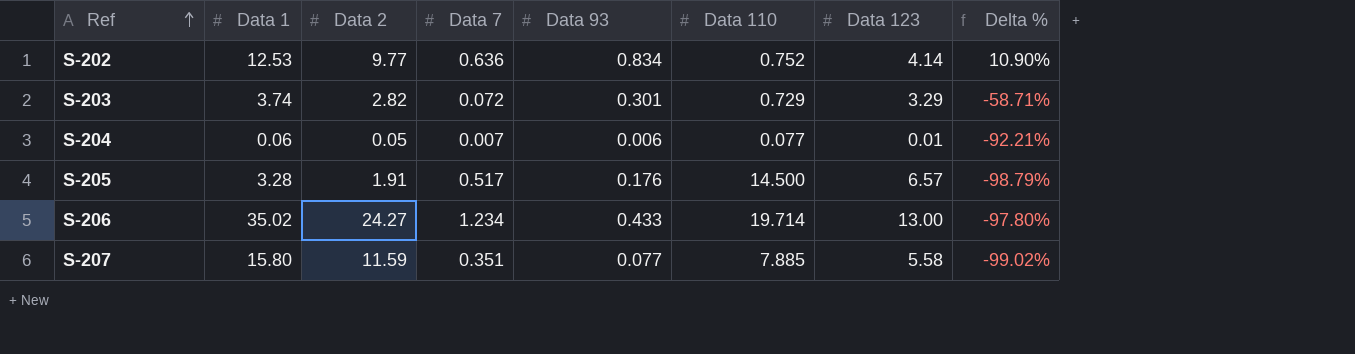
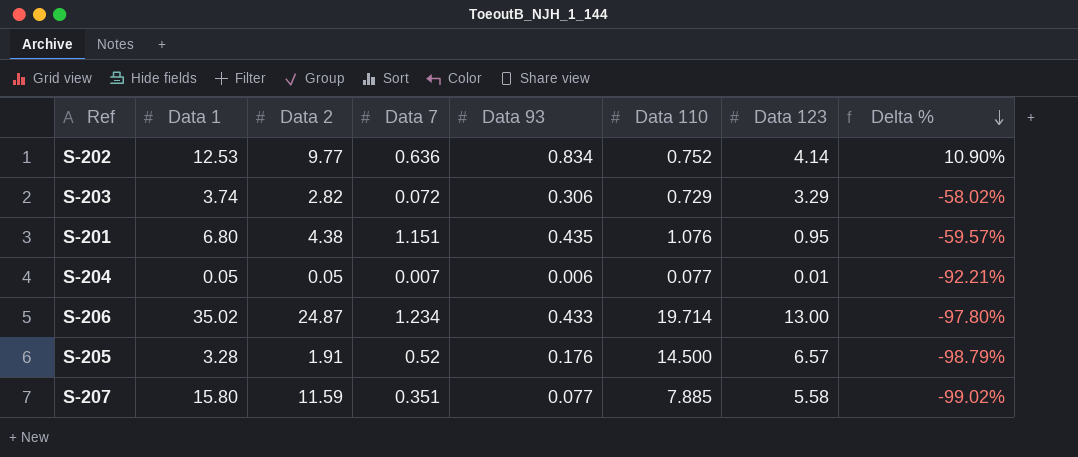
row order: Ref ascending -> Delta % descending
S-203 | Data 93: 0.301 -> 0.306
S-203 | Delta %: -58.71% -> -58.02%
row S-201: none -> 6.80 | 4.38 | 1.151 | 0.435 | 1.076 | 0.95 | -59.57%
S-204 | Data 1: 0.06 -> 0.05
S-206 | Data 2: 24.27 -> 24.87
S-205 | Data 7: 0.517 -> 0.52

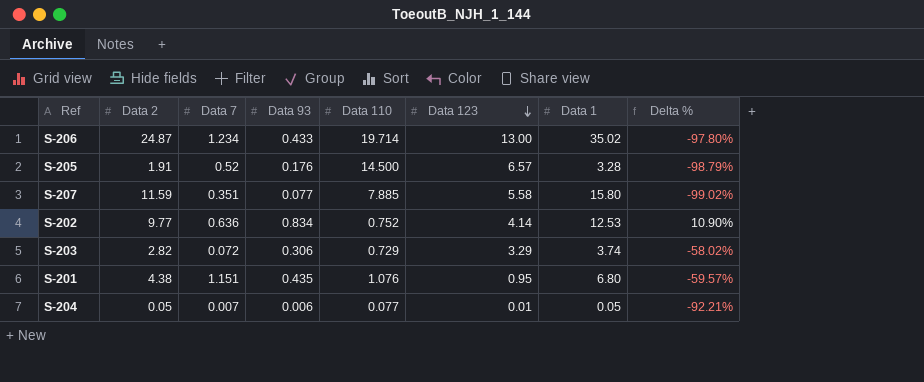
row order: Delta % descending -> Data 123 descending
column Data 1 | position: 2 -> 7

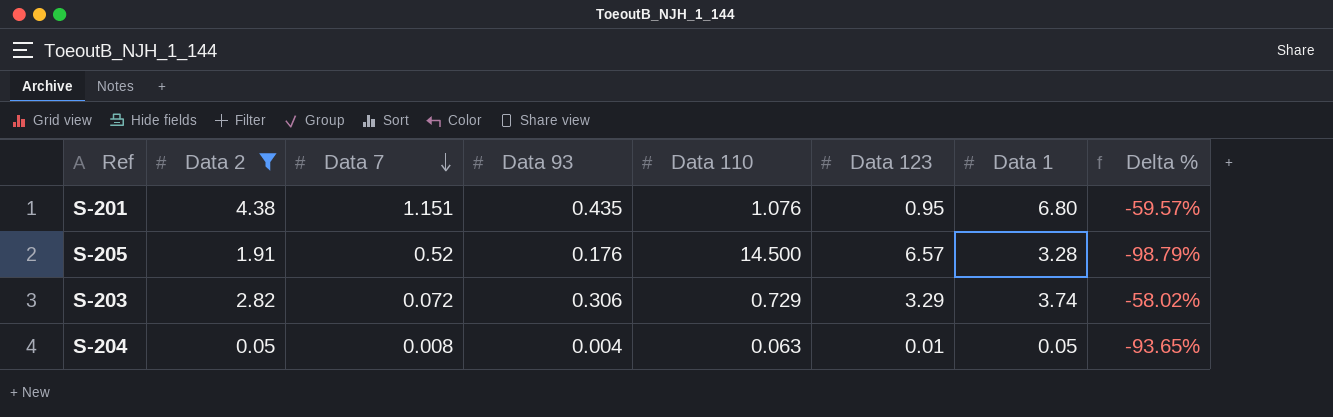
filter: none -> Data 2 <= 4.38
row order: Data 123 descending -> Data 7 descending
S-204 | Data 7: 0.007 -> 0.008
S-204 | Data 93: 0.006 -> 0.004
S-204 | Data 110: 0.077 -> 0.063
S-204 | Delta %: -92.21% -> -93.65%

